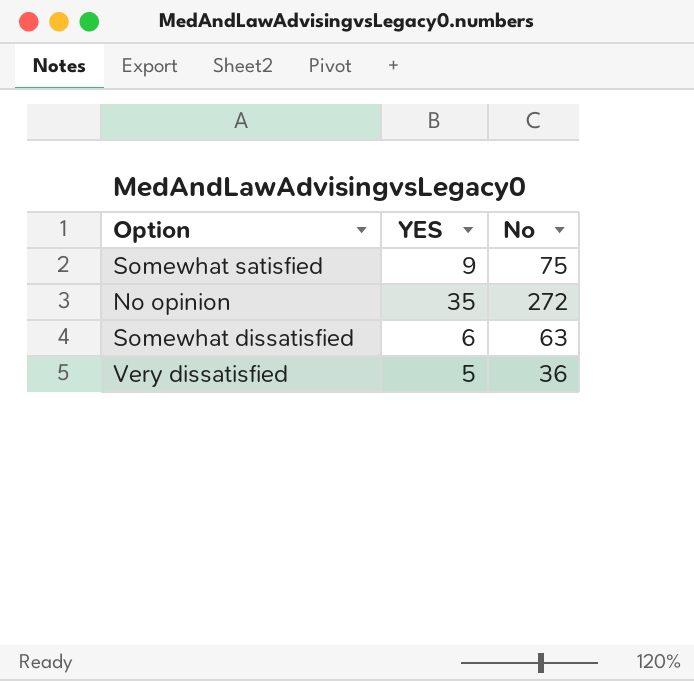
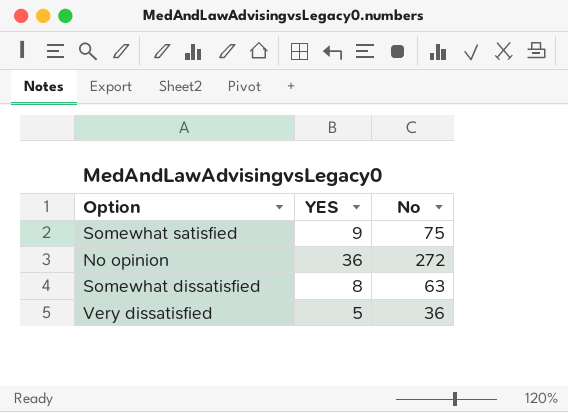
No opinion | YES: 35 -> 36
Somewhat dissatisfied | YES: 6 -> 8

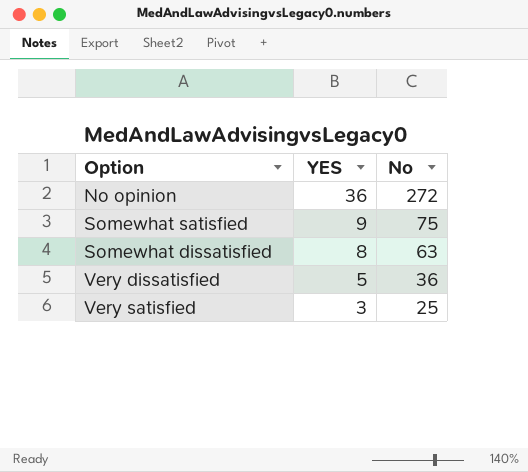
row order: none -> YES descending
row Very satisfied: none -> 3 | 25

